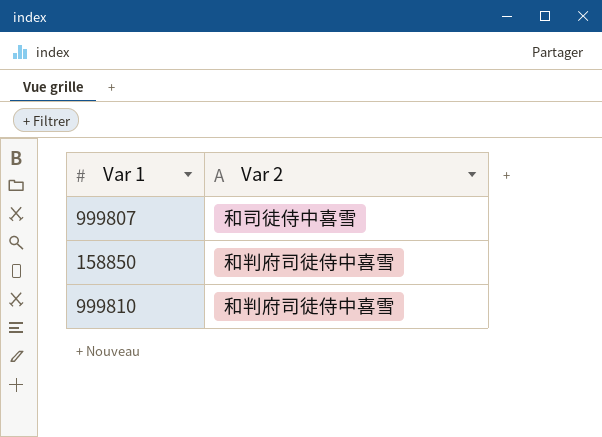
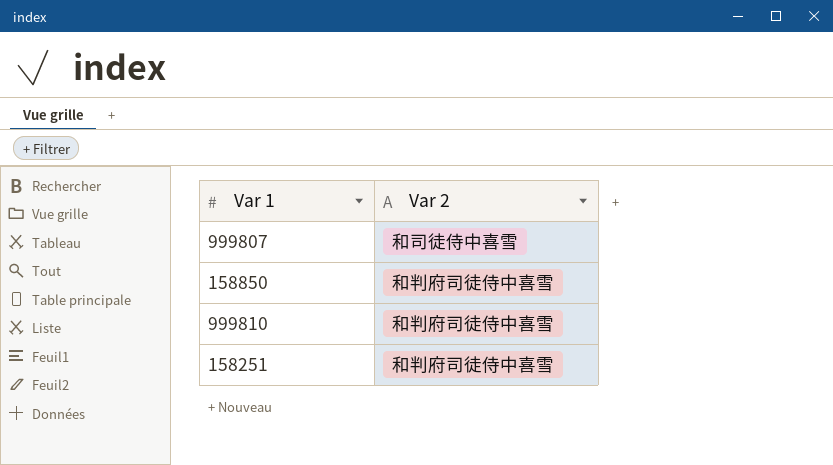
row 158251: none -> 和判府司徒侍中喜雪

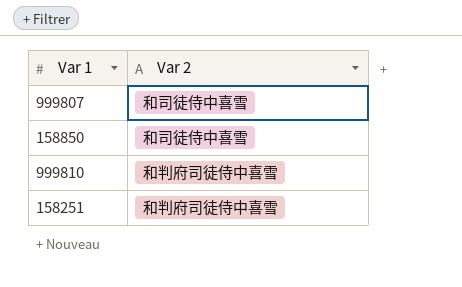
158850 | Var 2: 和判府司徒侍中喜雪 -> 和司徒侍中喜雪

